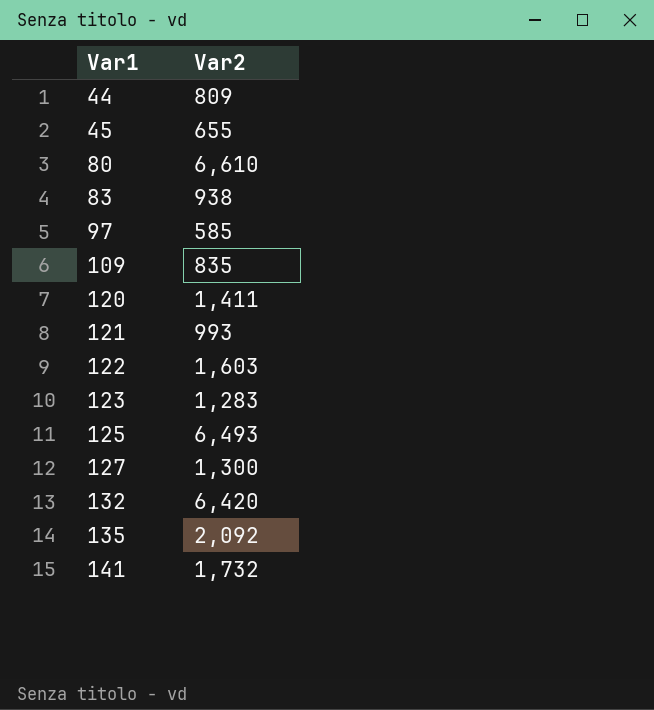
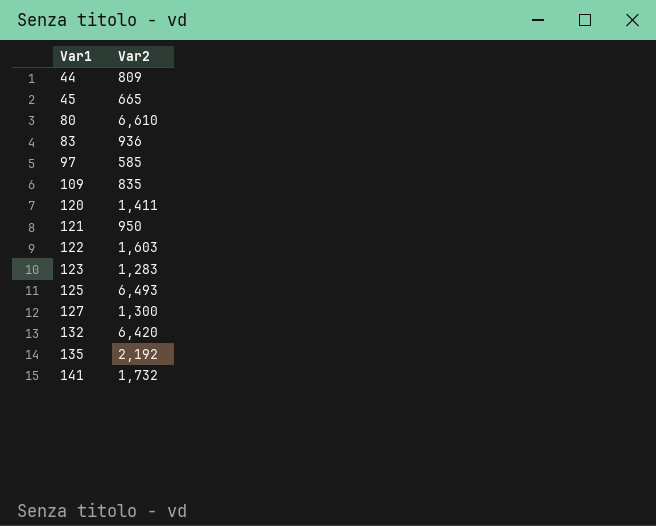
45 | Var2: 655 -> 665
83 | Var2: 938 -> 936
121 | Var2: 993 -> 950
135 | Var2: 2,092 -> 2,192

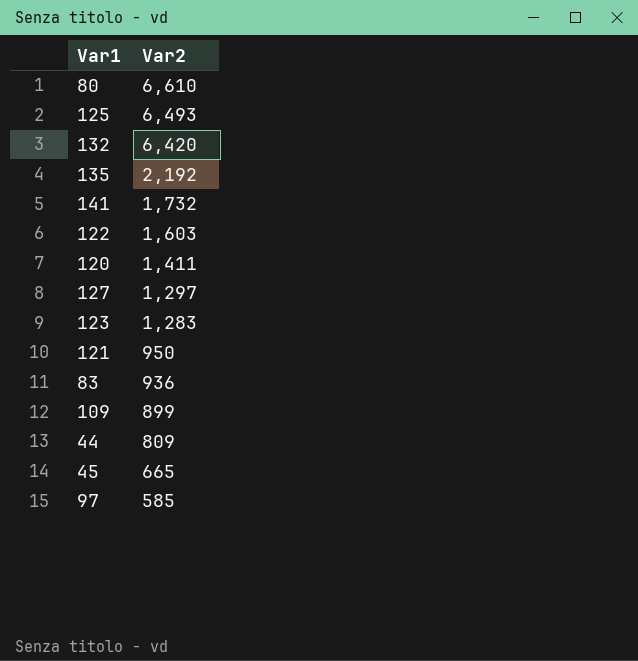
row order: Var1 ascending -> Var2 descending
127 | Var2: 1,300 -> 1,297
109 | Var2: 835 -> 899

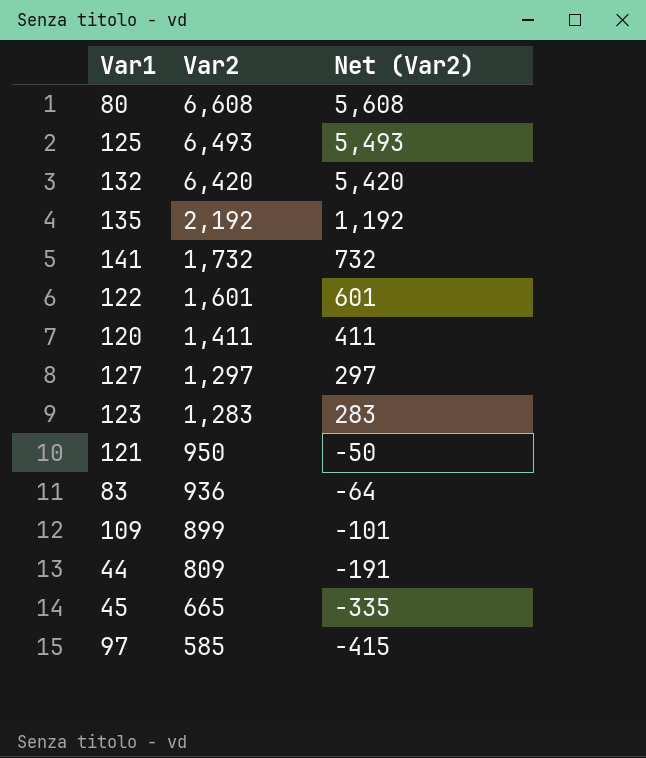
column Net (Var2) | formula: none -> [Var2] - 1000
80 | Var2: 6,610 -> 6,608
122 | Var2: 1,603 -> 1,601

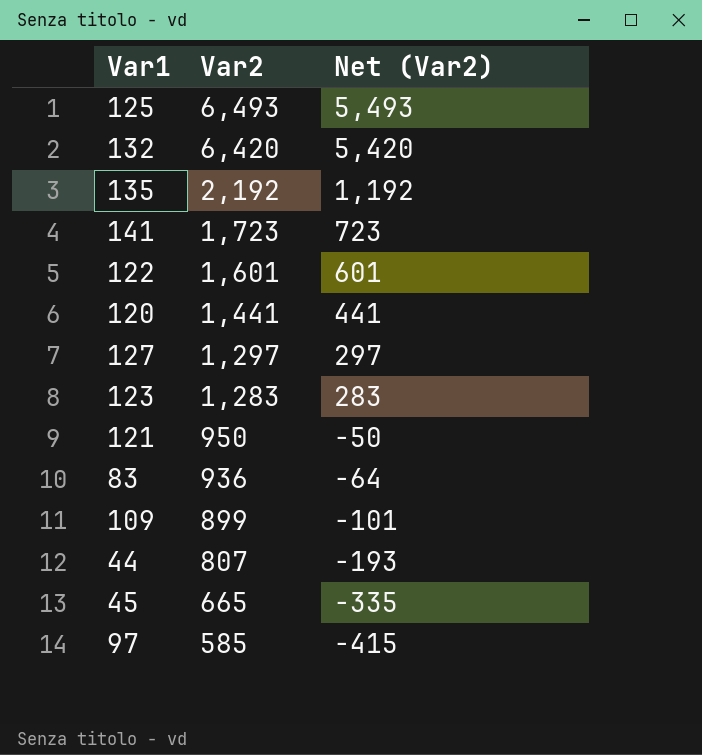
row 80: 6,608 | 5,608 -> none
141 | Var2: 1,732 -> 1,723
141 | Net (Var2): 732 -> 723
120 | Var2: 1,411 -> 1,441
120 | Net (Var2): 411 -> 441
44 | Var2: 809 -> 807
44 | Net (Var2): -191 -> -193

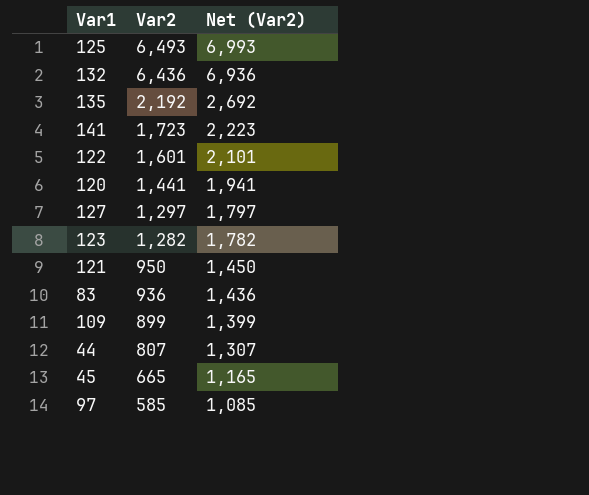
column Net (Var2) | formula: [Var2] - 1000 -> [Var2] + 500
132 | Var2: 6,420 -> 6,436
123 | Var2: 1,283 -> 1,282

